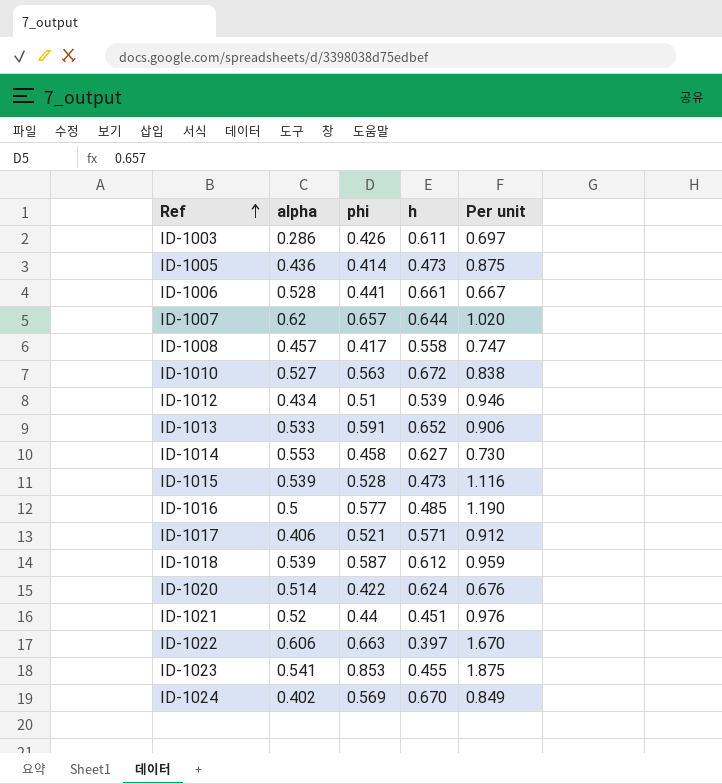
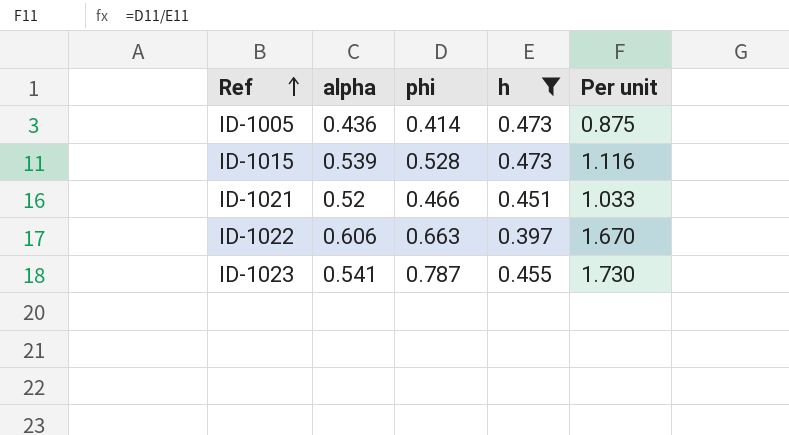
filter: none -> h <= 0.473
ID-1021 | phi: 0.44 -> 0.466
ID-1021 | Per unit: 0.976 -> 1.033
ID-1023 | phi: 0.853 -> 0.787
ID-1023 | Per unit: 1.875 -> 1.730

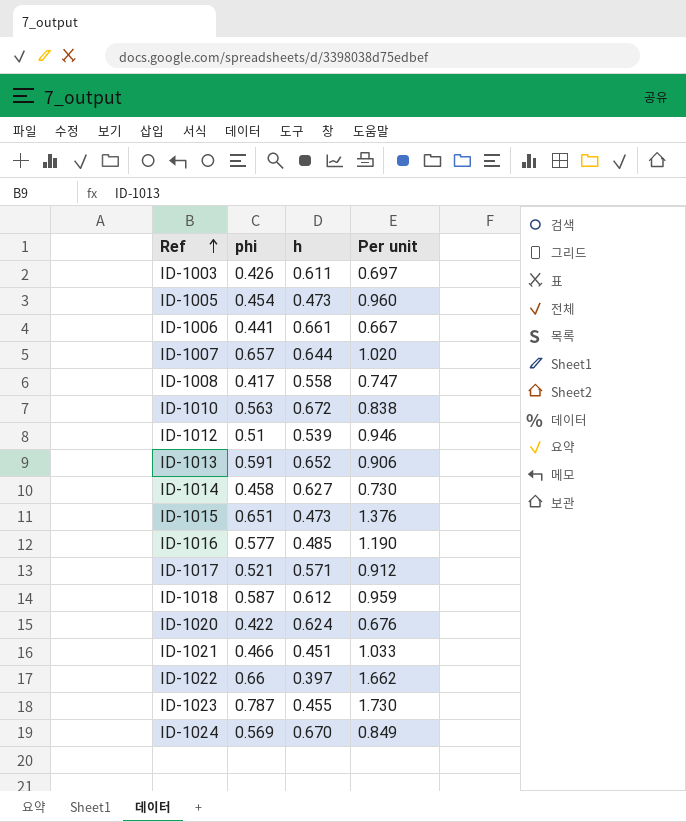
filter: h <= 0.473 -> none
column alpha | position: 2 -> none
ID-1005 | phi: 0.414 -> 0.454
ID-1005 | Per unit: 0.875 -> 0.960
ID-1015 | phi: 0.528 -> 0.651
ID-1015 | Per unit: 1.116 -> 1.376
ID-1022 | phi: 0.663 -> 0.66
ID-1022 | Per unit: 1.670 -> 1.662

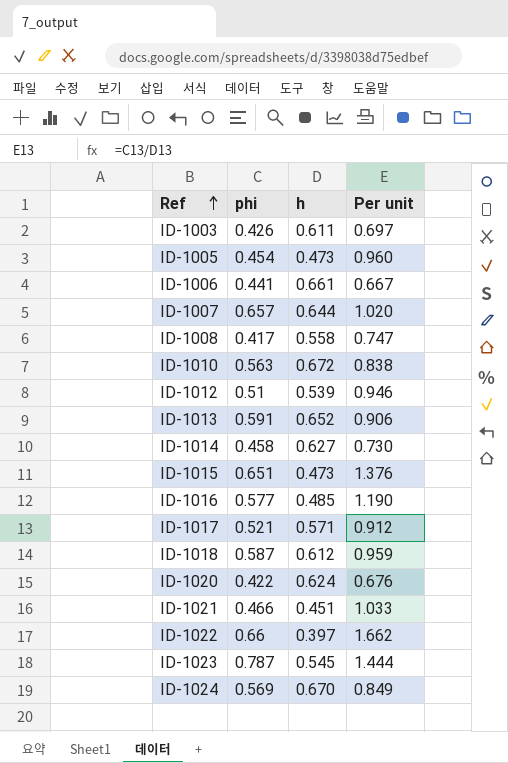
ID-1023 | h: 0.455 -> 0.545
ID-1023 | Per unit: 1.730 -> 1.444

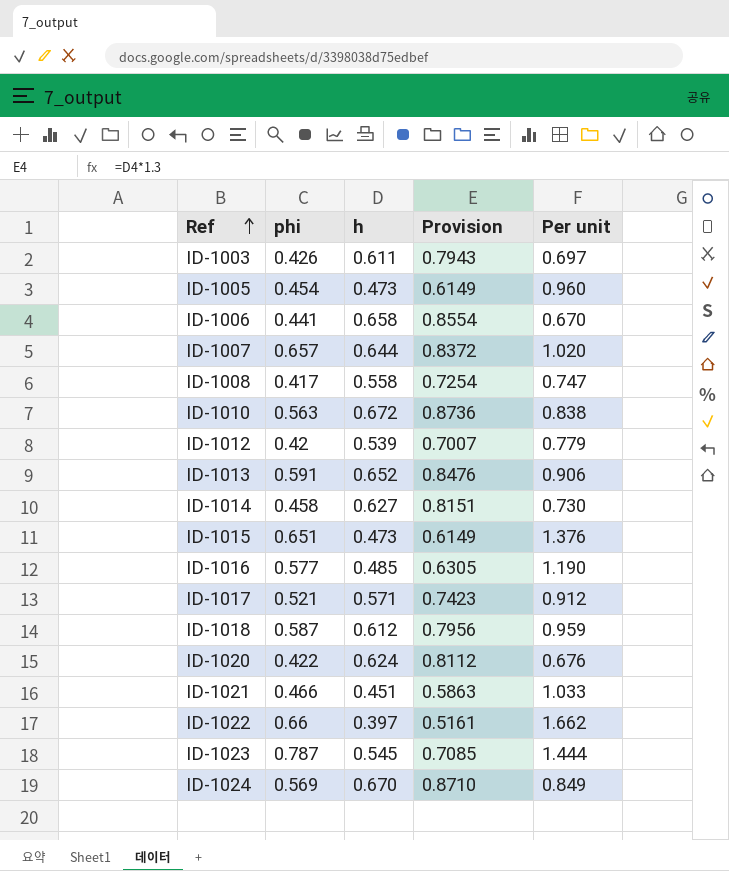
column Provision | formula: none -> [h] * 1.3
ID-1006 | h: 0.661 -> 0.658
ID-1006 | Per unit: 0.667 -> 0.670
ID-1012 | phi: 0.51 -> 0.42
ID-1012 | Per unit: 0.946 -> 0.779

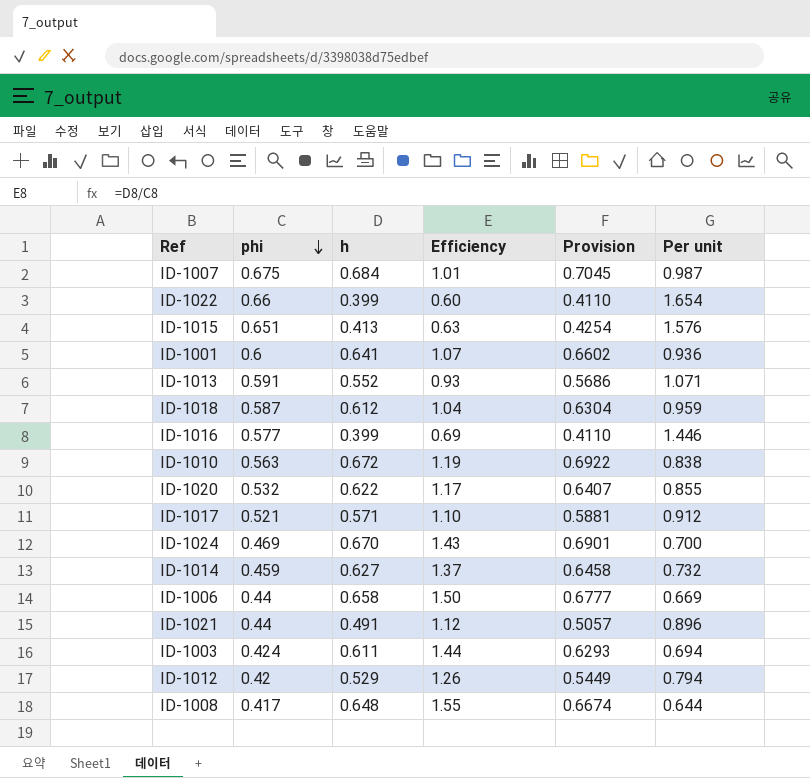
row order: Ref ascending -> phi descending
column Efficiency | formula: none -> [h] / [phi]
column Provision | formula: [h] * 1.3 -> [h] * 1.03
row ID-1005: 0.454 | 0.473 | 0.6149 | 0.960 -> none
row ID-1023: 0.787 | 0.545 | 0.7085 | 1.444 -> none
ID-1007 | phi: 0.657 -> 0.675
ID-1007 | h: 0.644 -> 0.684
ID-1007 | Per unit: 1.020 -> 0.987
ID-1022 | h: 0.397 -> 0.399
ID-1022 | Per unit: 1.662 -> 1.654
ID-1015 | h: 0.473 -> 0.413
ID-1015 | Per unit: 1.376 -> 1.576
row ID-1001: none -> 0.6 | 0.641 | 1.07 | 0.6602 | 0.936
ID-1013 | h: 0.652 -> 0.552
ID-1013 | Per unit: 0.906 -> 1.071
ID-1016 | h: 0.485 -> 0.399
ID-1016 | Per unit: 1.190 -> 1.446
ID-1020 | phi: 0.422 -> 0.532
ID-1020 | h: 0.624 -> 0.622
ID-1020 | Per unit: 0.676 -> 0.855
ID-1024 | phi: 0.569 -> 0.469
ID-1024 | Per unit: 0.849 -> 0.700
ID-1014 | phi: 0.458 -> 0.459
ID-1014 | Per unit: 0.730 -> 0.732
ID-1006 | phi: 0.441 -> 0.44
ID-1006 | Per unit: 0.670 -> 0.669
ID-1021 | phi: 0.466 -> 0.44
ID-1021 | h: 0.451 -> 0.491
ID-1021 | Per unit: 1.033 -> 0.896
ID-1003 | phi: 0.426 -> 0.424
ID-1003 | Per unit: 0.697 -> 0.694
ID-1012 | h: 0.539 -> 0.529
ID-1012 | Per unit: 0.779 -> 0.794
ID-1008 | h: 0.558 -> 0.648
ID-1008 | Per unit: 0.747 -> 0.644

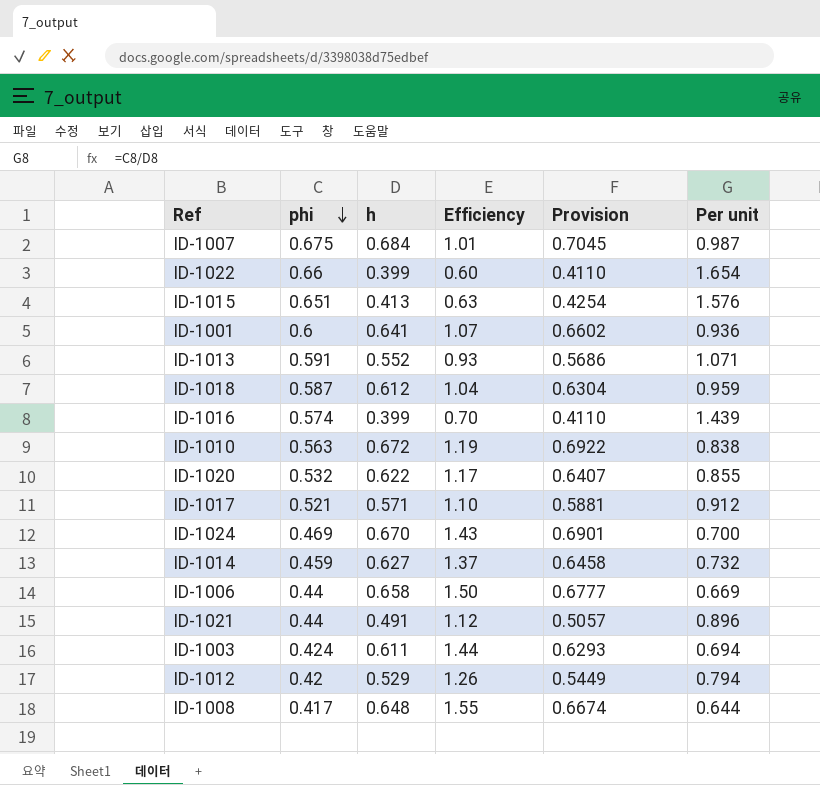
ID-1016 | phi: 0.577 -> 0.574
ID-1016 | Efficiency: 0.69 -> 0.70
ID-1016 | Per unit: 1.446 -> 1.439

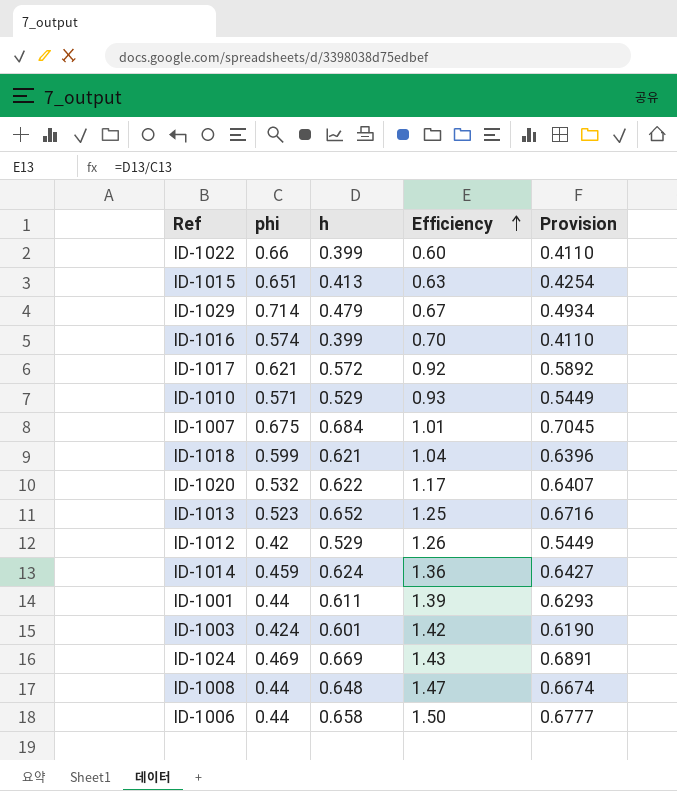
row order: phi descending -> Efficiency ascending
column Per unit | formula: [phi] / [h] -> none
row ID-1021: 0.44 | 0.491 | 1.12 | 0.5057 | 0.896 -> none
row ID-1029: none -> 0.714 | 0.479 | 0.67 | 0.4934
ID-1017 | phi: 0.521 -> 0.621
ID-1017 | h: 0.571 -> 0.572
ID-1017 | Efficiency: 1.10 -> 0.92
ID-1017 | Provision: 0.5881 -> 0.5892
ID-1010 | phi: 0.563 -> 0.571
ID-1010 | h: 0.672 -> 0.529
ID-1010 | Efficiency: 1.19 -> 0.93
ID-1010 | Provision: 0.6922 -> 0.5449
ID-1018 | phi: 0.587 -> 0.599
ID-1018 | h: 0.612 -> 0.621
ID-1018 | Provision: 0.6304 -> 0.6396
ID-1013 | phi: 0.591 -> 0.523
ID-1013 | h: 0.552 -> 0.652
ID-1013 | Efficiency: 0.93 -> 1.25
ID-1013 | Provision: 0.5686 -> 0.6716
ID-1014 | h: 0.627 -> 0.624
ID-1014 | Efficiency: 1.37 -> 1.36
ID-1014 | Provision: 0.6458 -> 0.6427
ID-1001 | phi: 0.6 -> 0.44
ID-1001 | h: 0.641 -> 0.611
ID-1001 | Efficiency: 1.07 -> 1.39
ID-1001 | Provision: 0.6602 -> 0.6293
ID-1003 | h: 0.611 -> 0.601
ID-1003 | Efficiency: 1.44 -> 1.42
ID-1003 | Provision: 0.6293 -> 0.6190
ID-1024 | h: 0.670 -> 0.669
ID-1024 | Provision: 0.6901 -> 0.6891
ID-1008 | phi: 0.417 -> 0.44
ID-1008 | Efficiency: 1.55 -> 1.47

